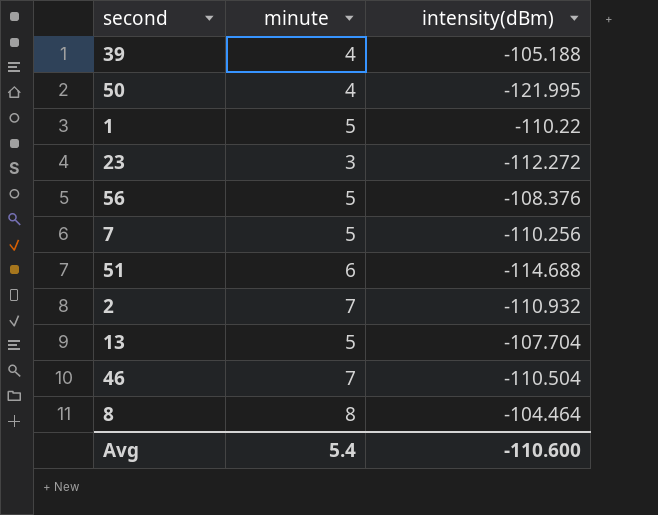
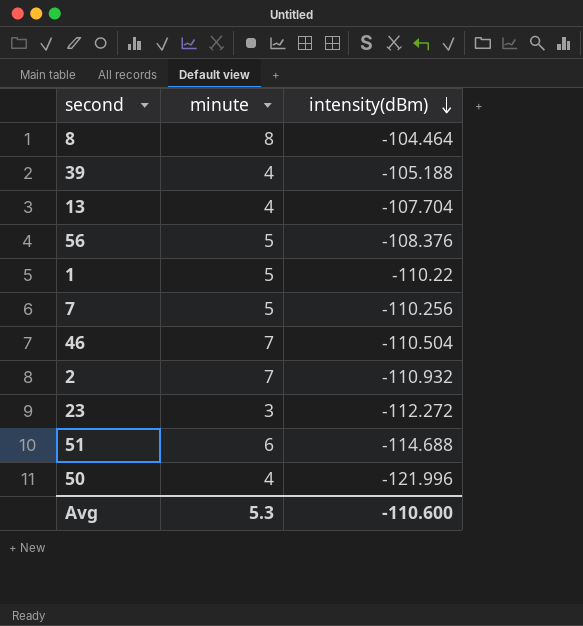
row order: none -> intensity(dBm) descending
13 | minute: 5 -> 4
50 | intensity(dBm): -121.995 -> -121.996
Avg | minute: 5.4 -> 5.3

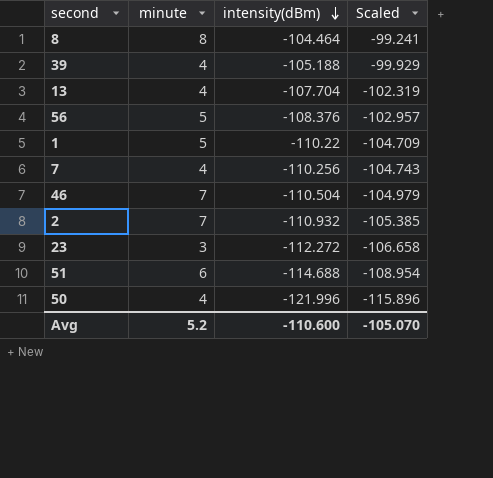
column Scaled | formula: none -> [intensity(dBm)] * 0.95
7 | minute: 5 -> 4
Avg | minute: 5.3 -> 5.2

